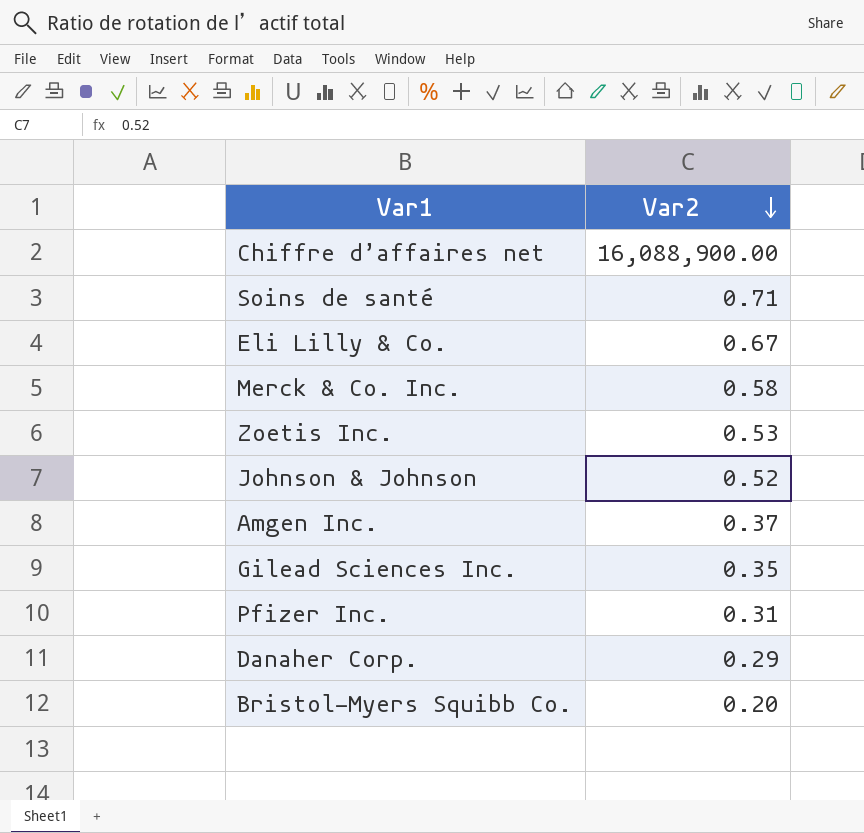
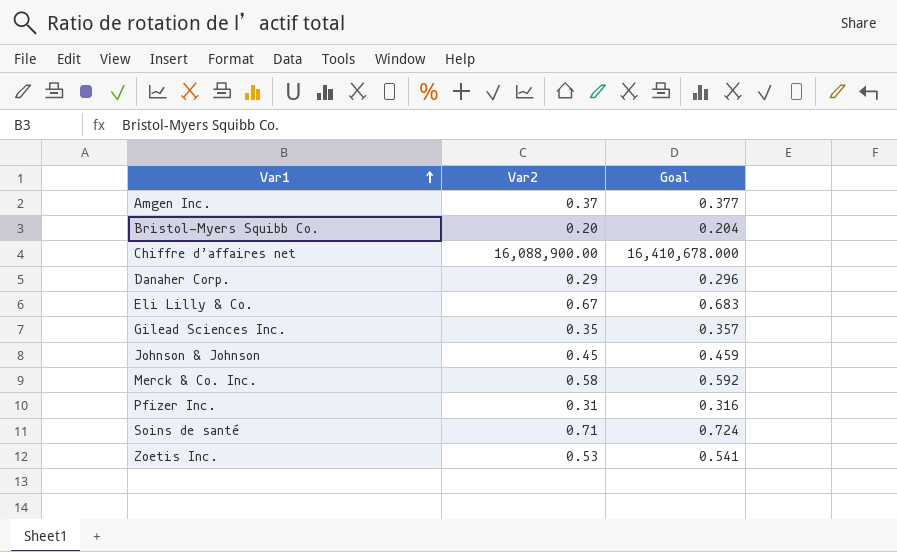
row order: Var2 descending -> Var1 ascending
column Goal | formula: none -> [Var2] * 1.02
Johnson & Johnson | Var2: 0.52 -> 0.45

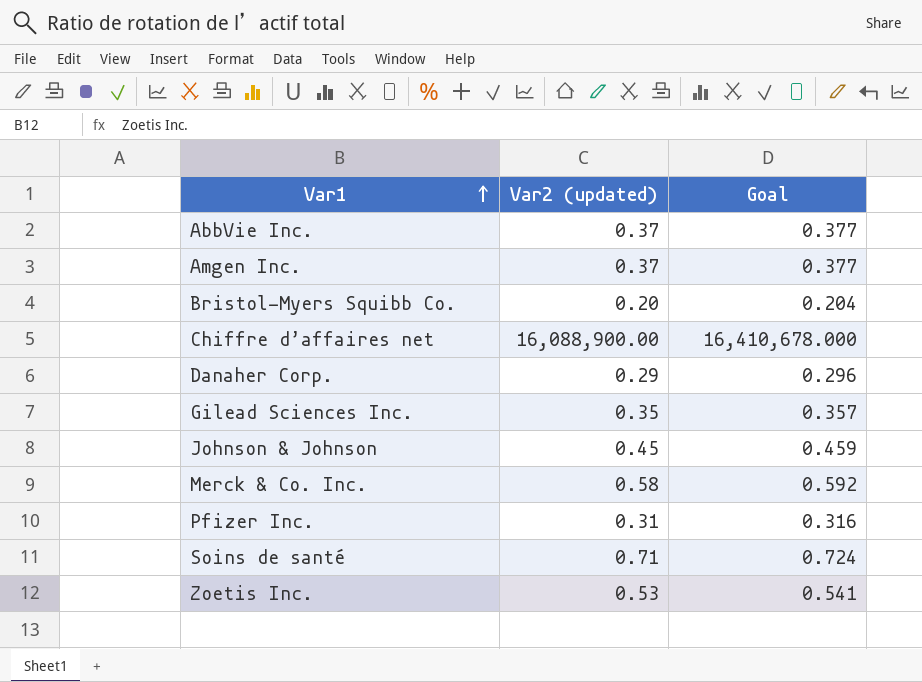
column name: Var2 -> Var2 (updated)
row Eli Lilly & Co.: 0.67 | 0.683 -> none
row AbbVie Inc.: none -> 0.37 | 0.377

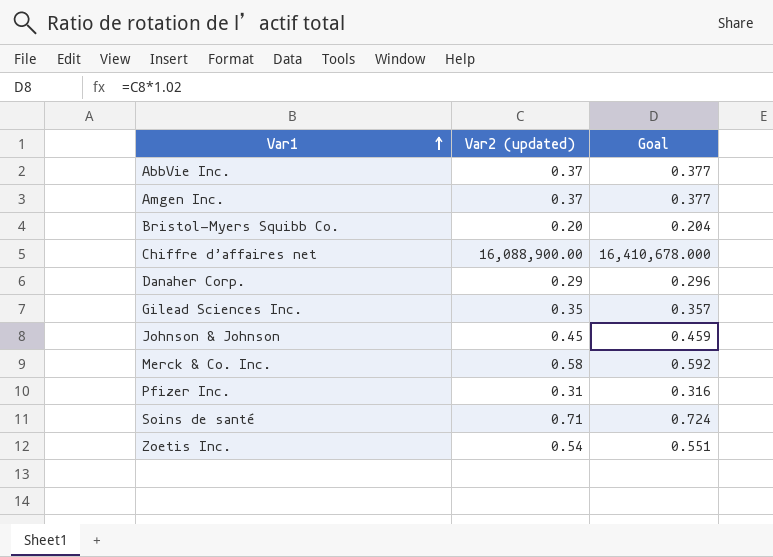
Zoetis Inc. | Var2 (updated): 0.53 -> 0.54
Zoetis Inc. | Goal: 0.541 -> 0.551

